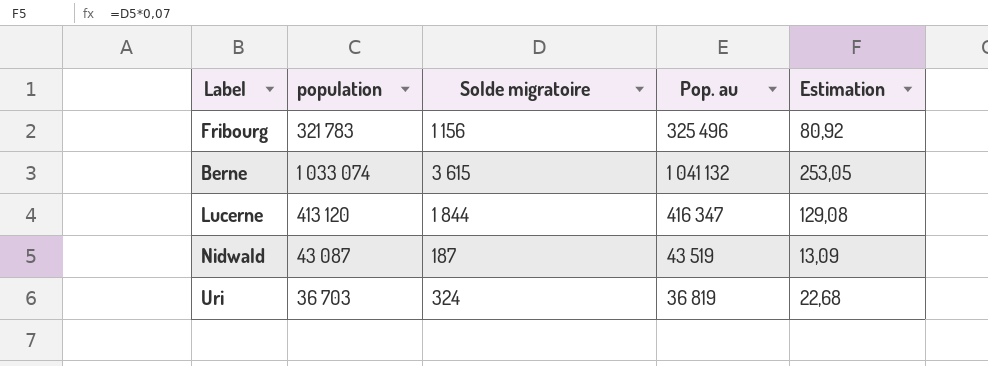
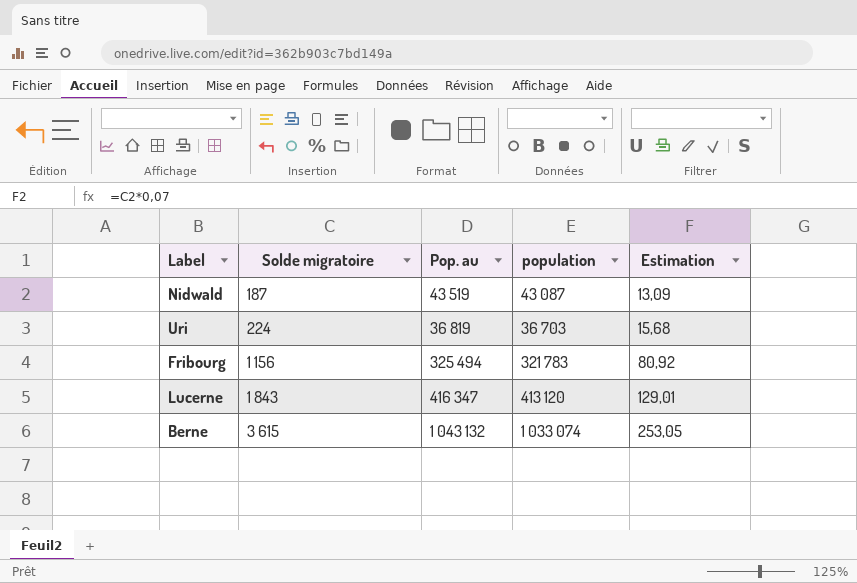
row order: none -> Solde migratoire ascending
column population | position: 2 -> 4
Uri | Solde migratoire: 324 -> 224
Uri | Estimation: 22,68 -> 15,68
Fribourg | Pop. au: 325 496 -> 325 494
Lucerne | Solde migratoire: 1 844 -> 1 843
Lucerne | Estimation: 129,08 -> 129,01
Berne | Pop. au: 1 041 132 -> 1 043 132

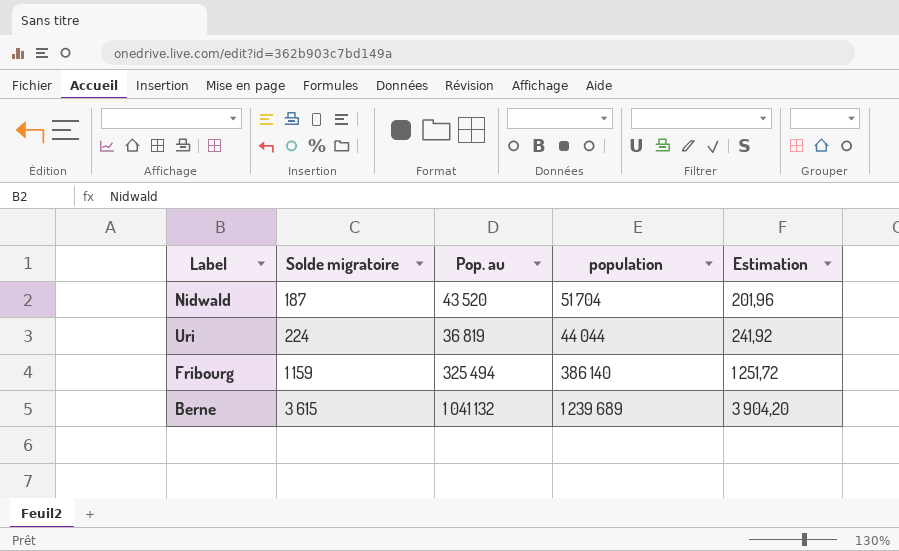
column Estimation | formula: [Solde migratoire] * 0,07 -> [Solde migratoire] * 1,08
row Lucerne: 1 843 | 416 347 | 413 120 | 129,01 -> none
Nidwald | Pop. au: 43 519 -> 43 520
Nidwald | population: 43 087 -> 51 704
Uri | population: 36 703 -> 44 044
Fribourg | Solde migratoire: 1 156 -> 1 159
Fribourg | population: 321 783 -> 386 140
Berne | Pop. au: 1 043 132 -> 1 041 132
Berne | population: 1 033 074 -> 1 239 689

